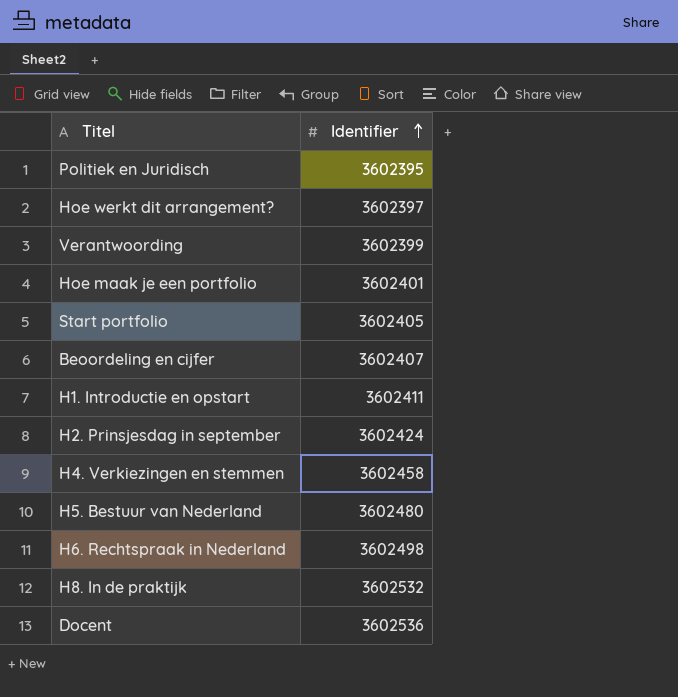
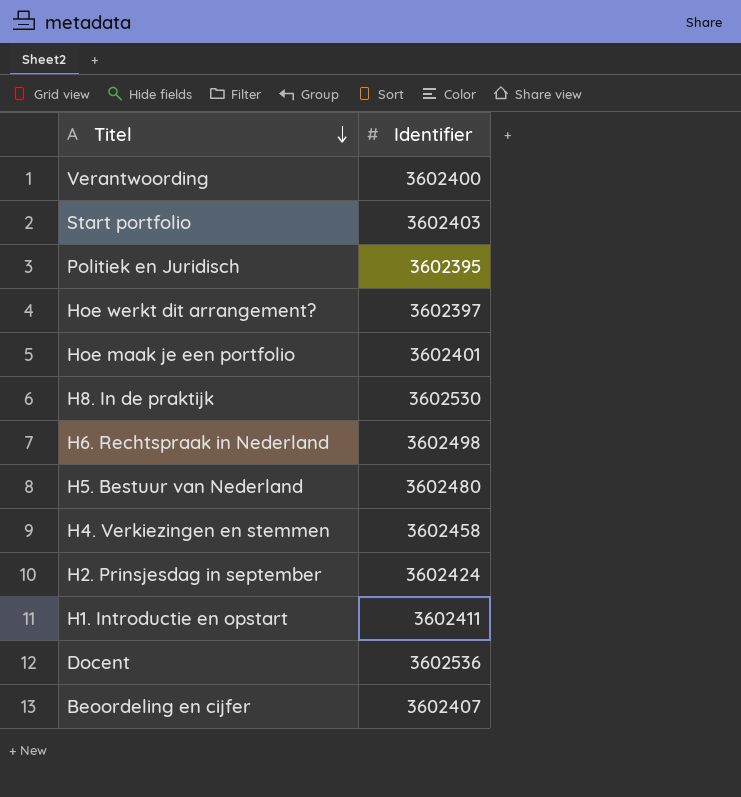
row order: Identifier ascending -> Titel descending
Verantwoording | Identifier: 3602399 -> 3602400
Start portfolio | Identifier: 3602405 -> 3602403
H8. In de praktijk | Identifier: 3602532 -> 3602530

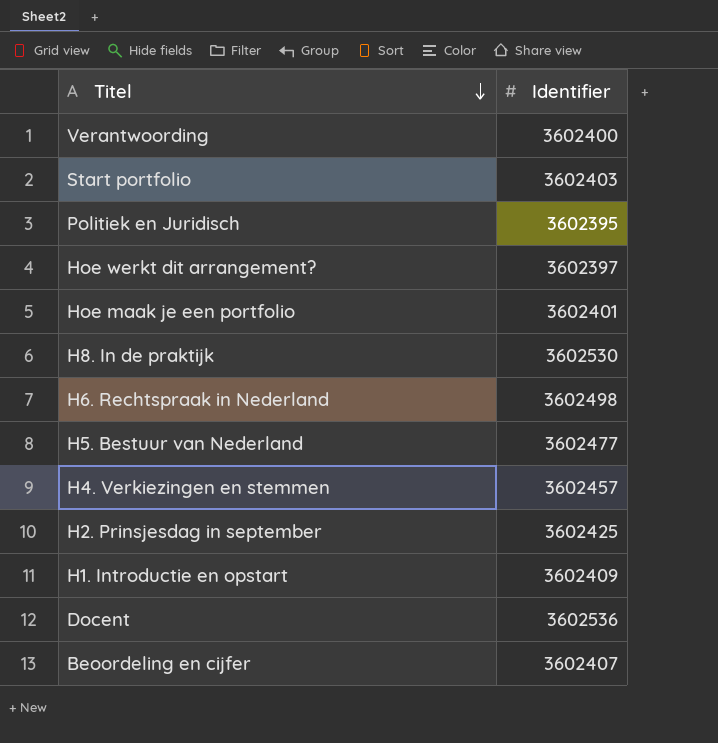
H5. Bestuur van Nederland | Identifier: 3602480 -> 3602477
H4. Verkiezingen en stemmen | Identifier: 3602458 -> 3602457
H2. Prinsjesdag in september | Identifier: 3602424 -> 3602425
H1. Introductie en opstart | Identifier: 3602411 -> 3602409

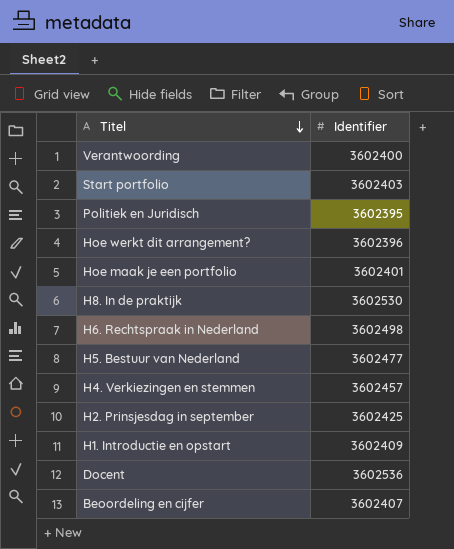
Hoe werkt dit arrangement? | Identifier: 3602397 -> 3602396

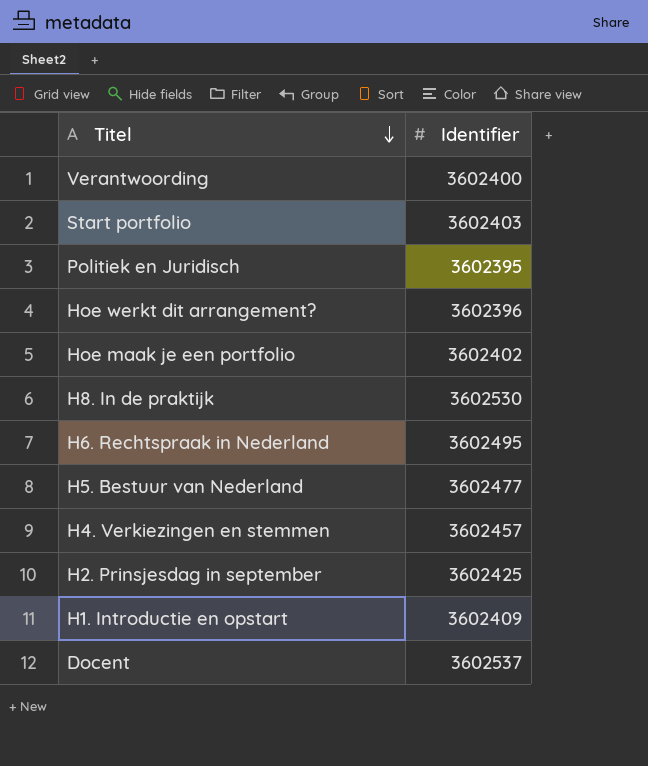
row Beoordeling en cijfer: 3602407 -> none
Hoe maak je een portfolio | Identifier: 3602401 -> 3602402
H6. Rechtspraak in Nederland | Identifier: 3602498 -> 3602495
Docent | Identifier: 3602536 -> 3602537

